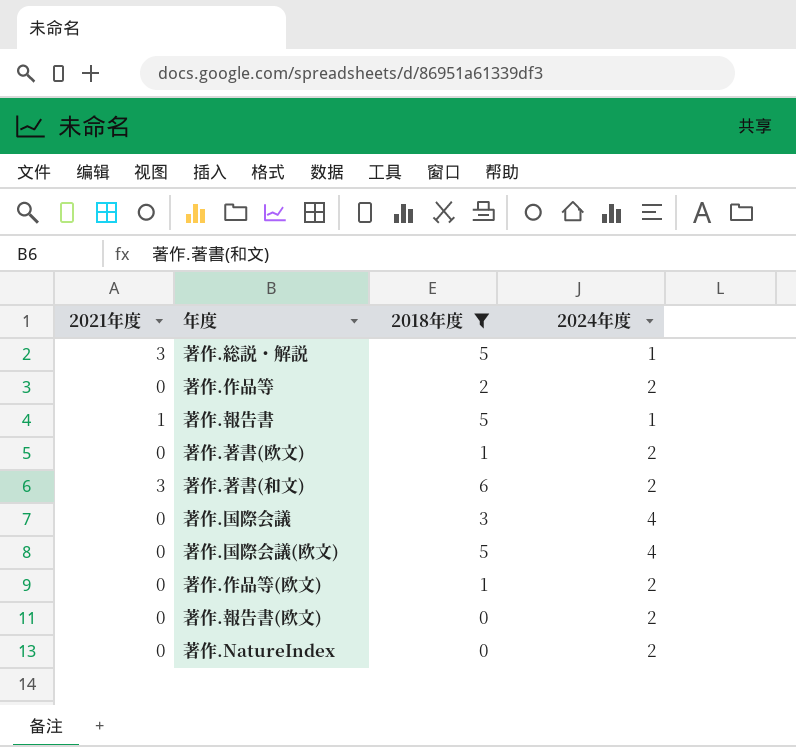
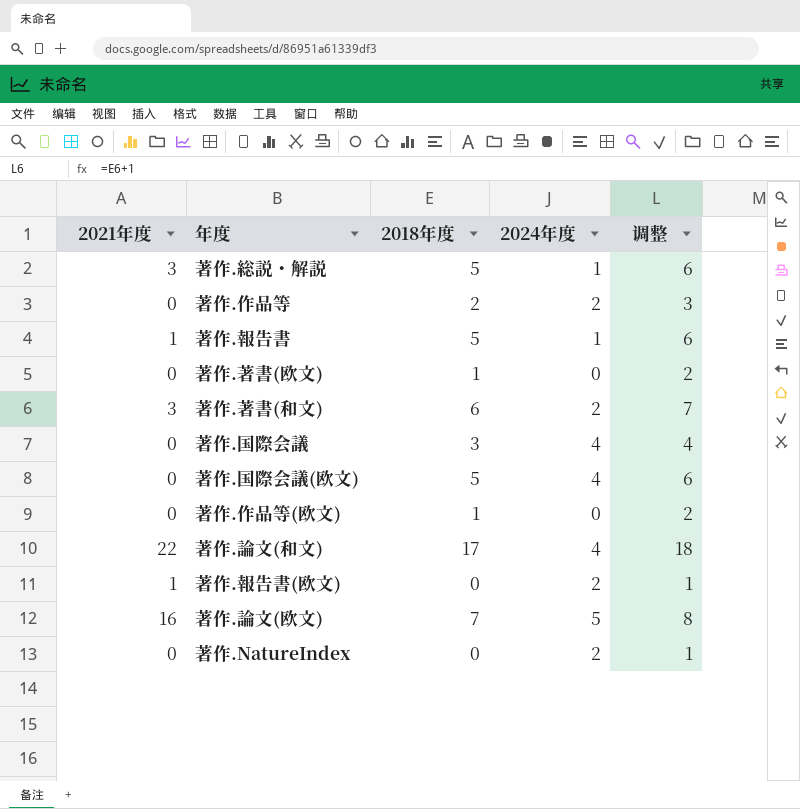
filter: 2018年度 <= 6 -> none
column 调整 | formula: none -> [2018年度] + 1
著作.著書(欧文) | 2024年度: 2 -> 0
著作.作品等(欧文) | 2024年度: 2 -> 0
著作.報告書(欧文) | 2021年度: 0 -> 1

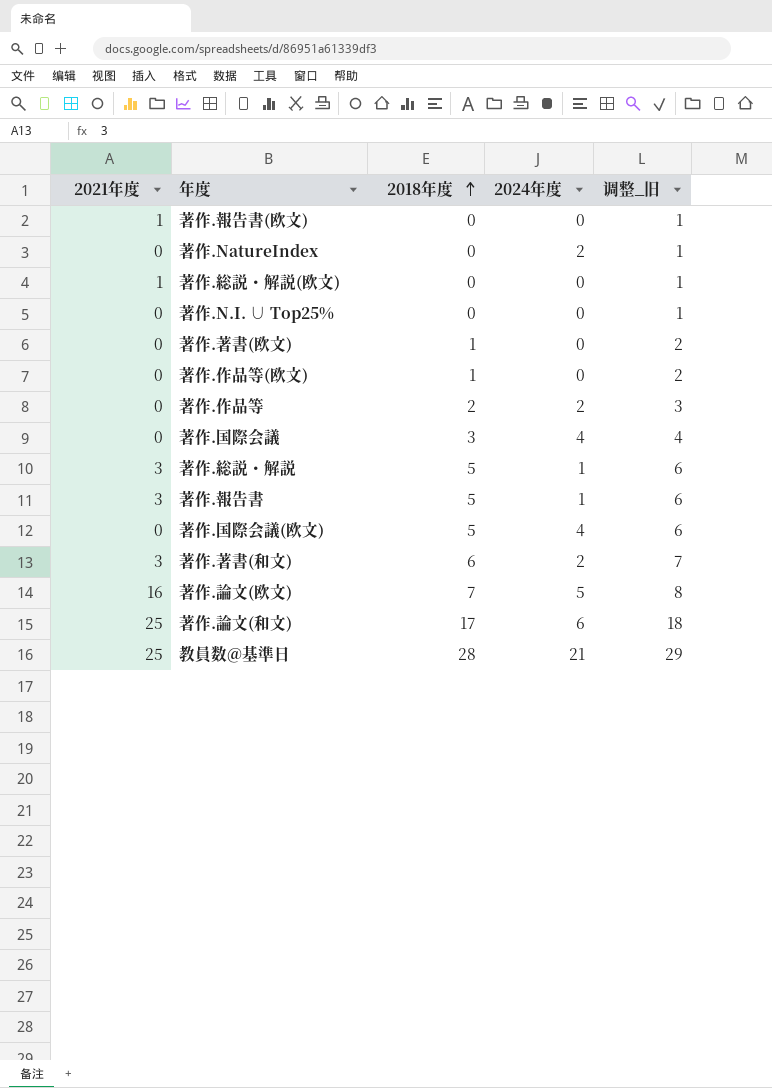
row order: none -> 2018年度 ascending
column name: 调整 -> 调整_旧
著作.報告書(欧文) | 2024年度: 2 -> 0
row 著作.総説・解説(欧文): none -> 1 | 0 | 0 | 1
row 著作.N.I. ∪ Top25%: none -> 0 | 0 | 0 | 1
著作.報告書 | 2021年度: 1 -> 3
著作.論文(和文) | 2021年度: 22 -> 25
著作.論文(和文) | 2024年度: 4 -> 6
row 教員数@基準日: none -> 25 | 28 | 21 | 29

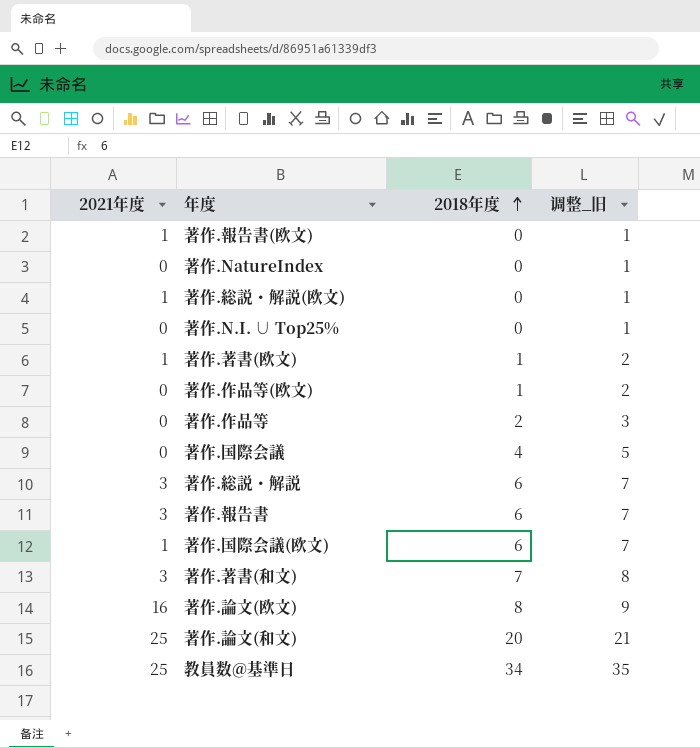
column 2024年度 | position: 4 -> none
著作.著書(欧文) | 2021年度: 0 -> 1
著作.国際会議 | 2018年度: 3 -> 4
著作.国際会議 | 调整_旧: 4 -> 5
著作.総説・解説 | 2018年度: 5 -> 6
著作.総説・解説 | 调整_旧: 6 -> 7
著作.報告書 | 2018年度: 5 -> 6
著作.報告書 | 调整_旧: 6 -> 7
著作.国際会議(欧文) | 2021年度: 0 -> 1
著作.国際会議(欧文) | 2018年度: 5 -> 6
著作.国際会議(欧文) | 调整_旧: 6 -> 7
著作.著書(和文) | 2018年度: 6 -> 7
著作.著書(和文) | 调整_旧: 7 -> 8
著作.論文(欧文) | 2018年度: 7 -> 8
著作.論文(欧文) | 调整_旧: 8 -> 9
著作.論文(和文) | 2018年度: 17 -> 20
著作.論文(和文) | 调整_旧: 18 -> 21
教員数@基準日 | 2018年度: 28 -> 34
教員数@基準日 | 调整_旧: 29 -> 35

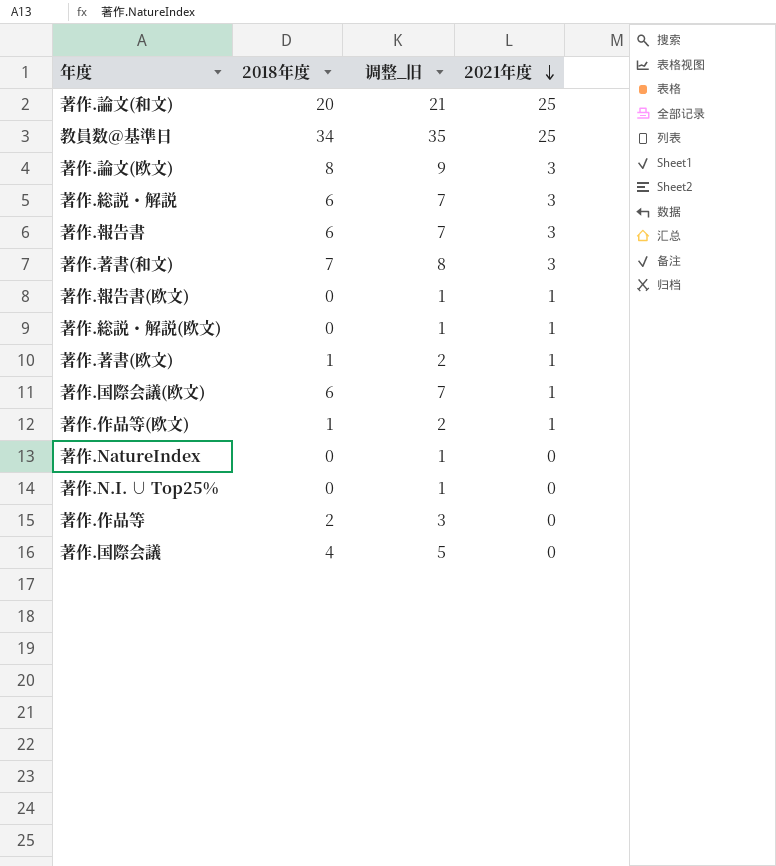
row order: 2018年度 ascending -> 2021年度 descending
column 2021年度 | position: 1 -> 4
著作.論文(欧文) | 2021年度: 16 -> 3
著作.作品等(欧文) | 2021年度: 0 -> 1

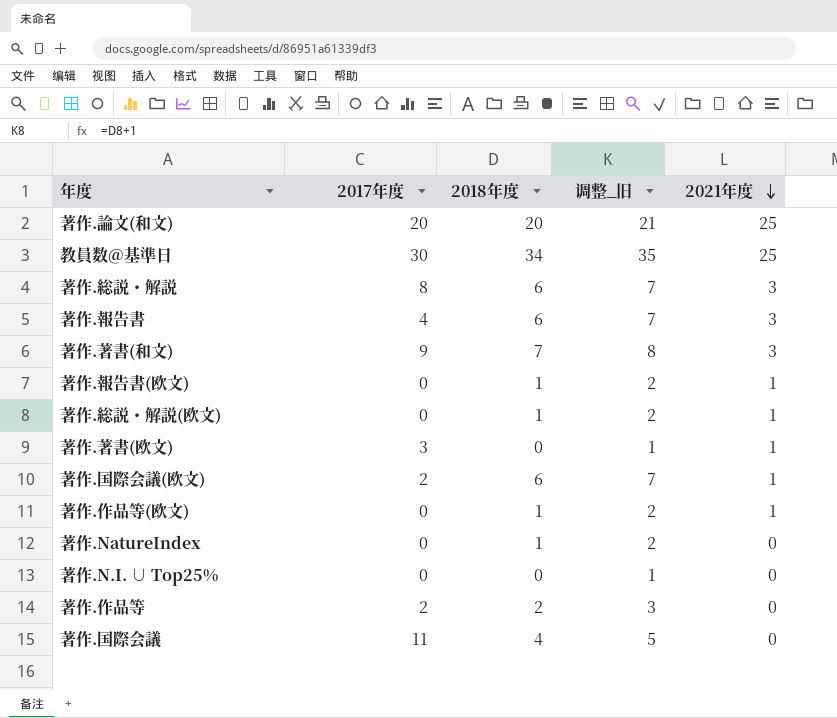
column 2017年度 | position: none -> 2
row 著作.論文(欧文): 8 | 9 | 3 -> none
著作.報告書(欧文) | 2018年度: 0 -> 1
著作.報告書(欧文) | 调整_旧: 1 -> 2
著作.総説・解説(欧文) | 2018年度: 0 -> 1
著作.総説・解説(欧文) | 调整_旧: 1 -> 2
著作.著書(欧文) | 2018年度: 1 -> 0
著作.著書(欧文) | 调整_旧: 2 -> 1
著作.NatureIndex | 2018年度: 0 -> 1
著作.NatureIndex | 调整_旧: 1 -> 2

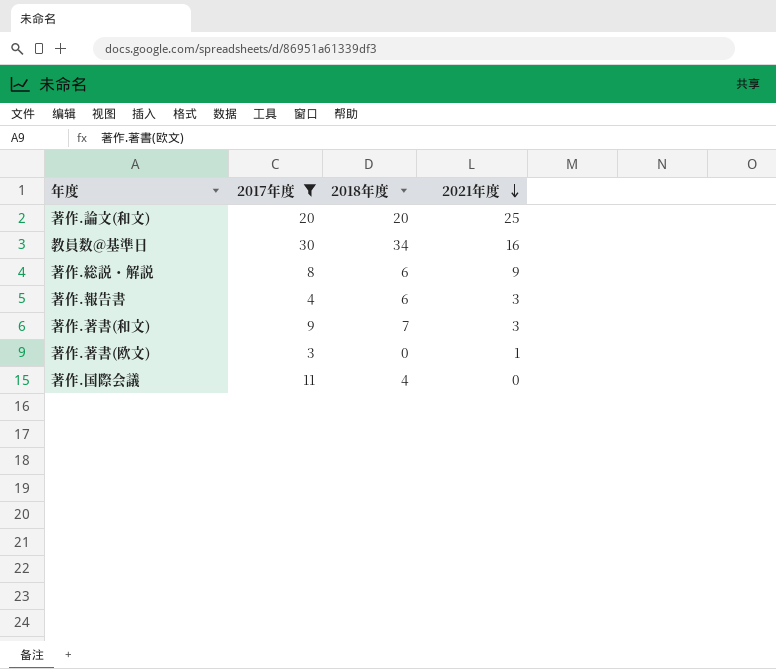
filter: none -> 2017年度 >= 3
column 调整_旧 | formula: [2018年度] + 1 -> none
教員数@基準日 | 2021年度: 25 -> 16
著作.総説・解説 | 2021年度: 3 -> 9

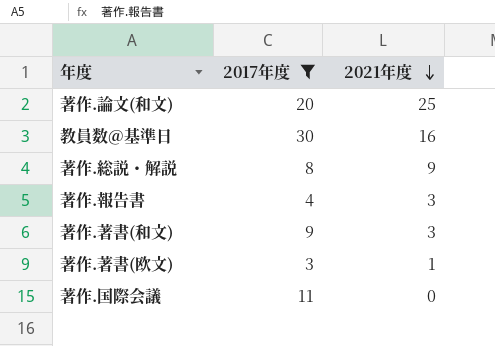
column 2018年度 | position: 3 -> none

